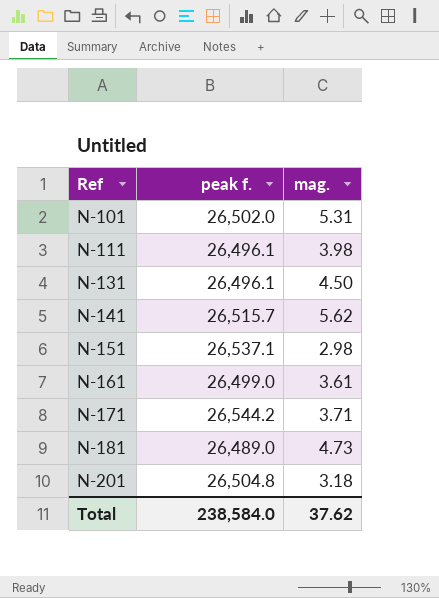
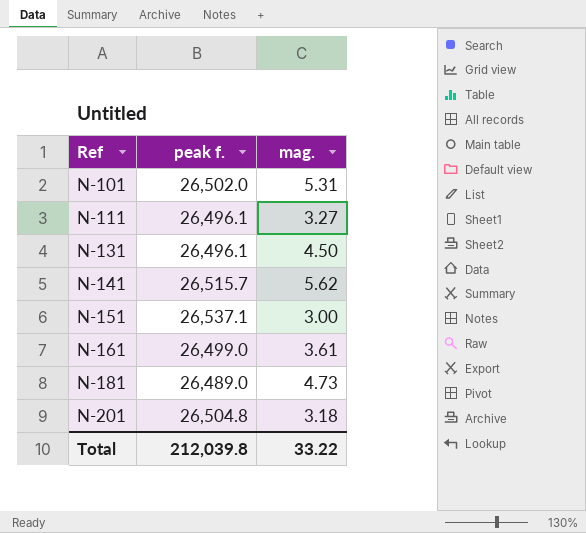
row N-171: 26,544.2 | 3.71 -> none
N-111 | mag.: 3.98 -> 3.27
N-151 | mag.: 2.98 -> 3.00
Total | peak f.: 238,584.0 -> 212,039.8
Total | mag.: 37.62 -> 33.22

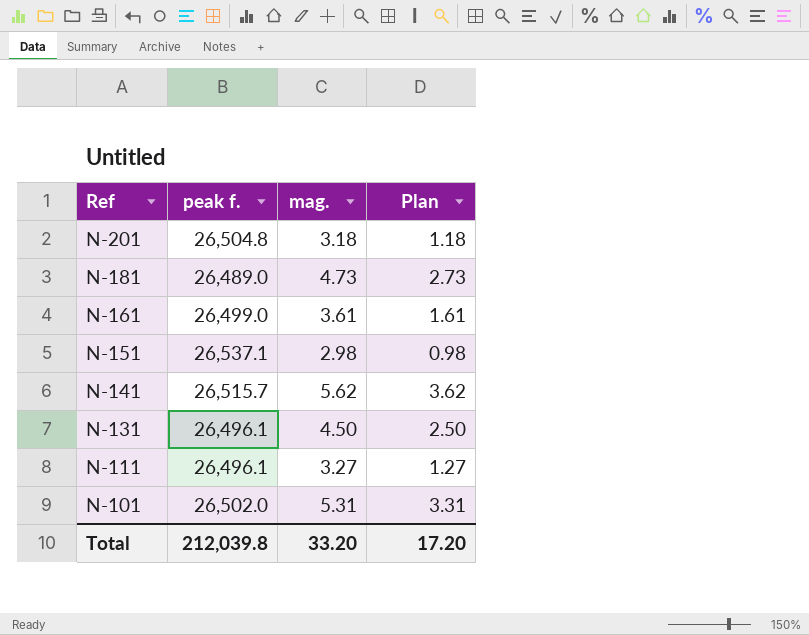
row order: Ref ascending -> Ref descending
column Plan | formula: none -> [mag.] - 2
N-151 | mag.: 3.00 -> 2.98
Total | mag.: 33.22 -> 33.20

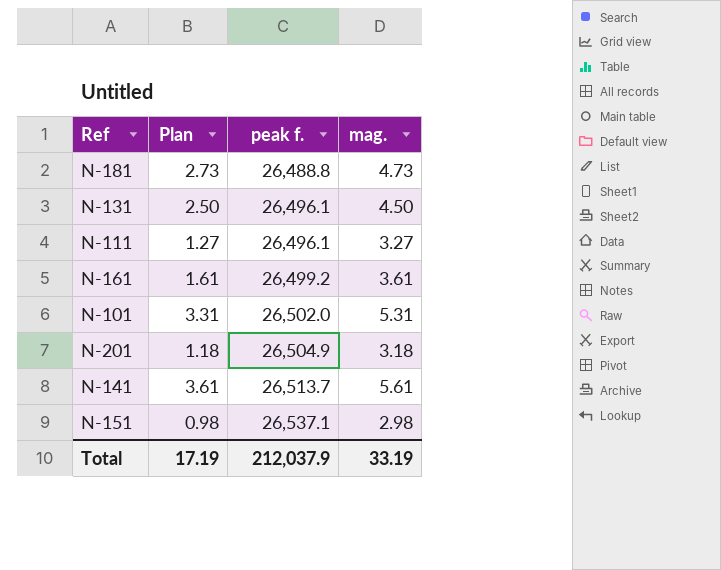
row order: Ref descending -> peak f. ascending
column Plan | position: 4 -> 2
N-181 | peak f.: 26,489.0 -> 26,488.8
N-161 | peak f.: 26,499.0 -> 26,499.2
N-201 | peak f.: 26,504.8 -> 26,504.9
N-141 | Plan: 3.62 -> 3.61
N-141 | peak f.: 26,515.7 -> 26,513.7
N-141 | mag.: 5.62 -> 5.61
Total | Plan: 17.20 -> 17.19
Total | peak f.: 212,039.8 -> 212,037.9
Total | mag.: 33.20 -> 33.19

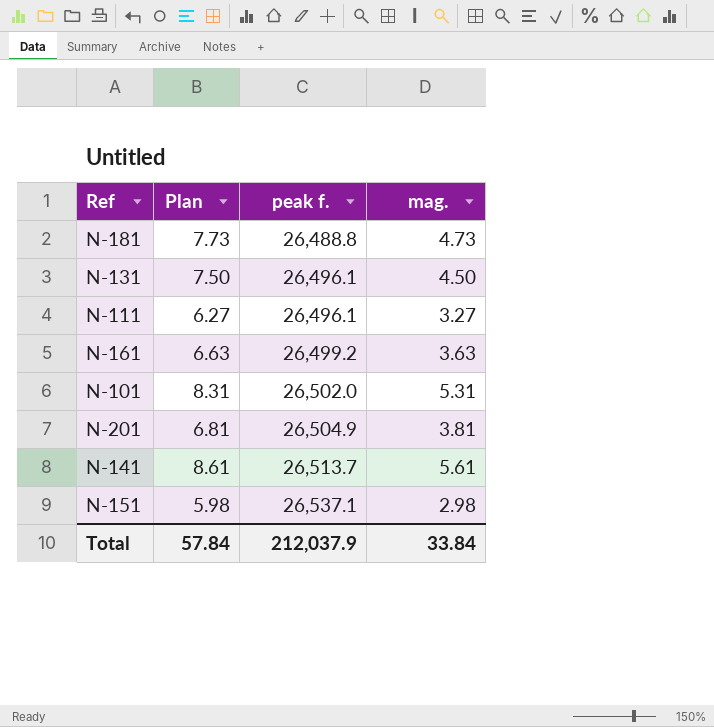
column Plan | formula: [mag.] - 2 -> [mag.] + 3
N-161 | mag.: 3.61 -> 3.63
N-201 | mag.: 3.18 -> 3.81
Total | Plan: 17.19 -> 57.84
Total | mag.: 33.19 -> 33.84

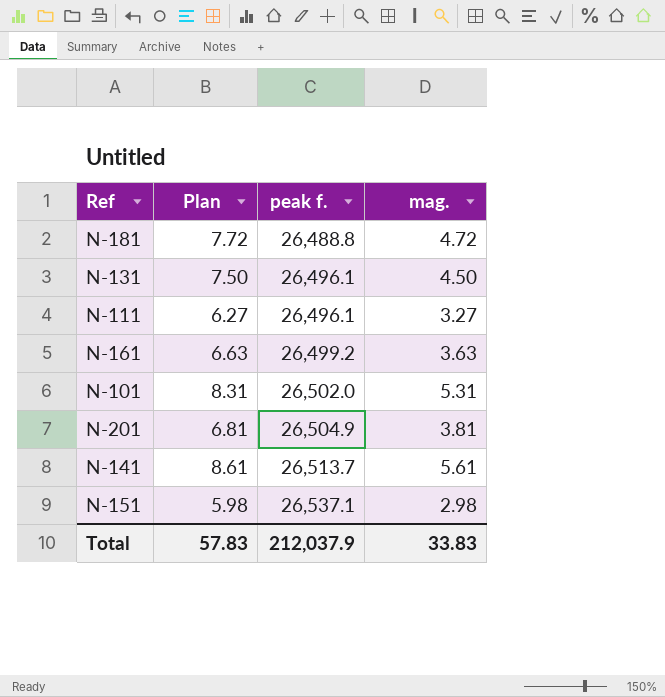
N-181 | Plan: 7.73 -> 7.72
N-181 | mag.: 4.73 -> 4.72
Total | Plan: 57.84 -> 57.83
Total | mag.: 33.84 -> 33.83

